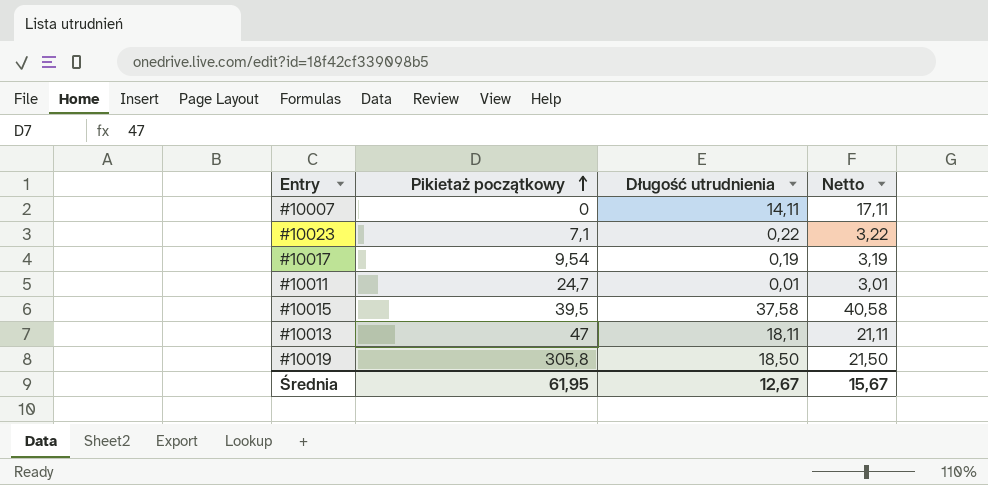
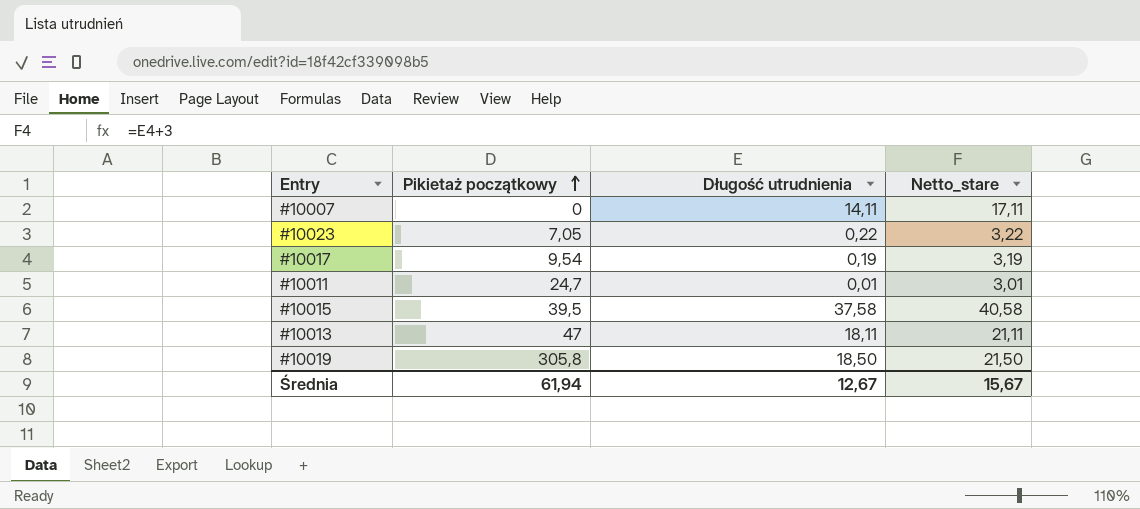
column name: Netto -> Netto_stare
#10023 | Pikietaż początkowy: 7,1 -> 7,05
Średnia | Pikietaż początkowy: 61,95 -> 61,94

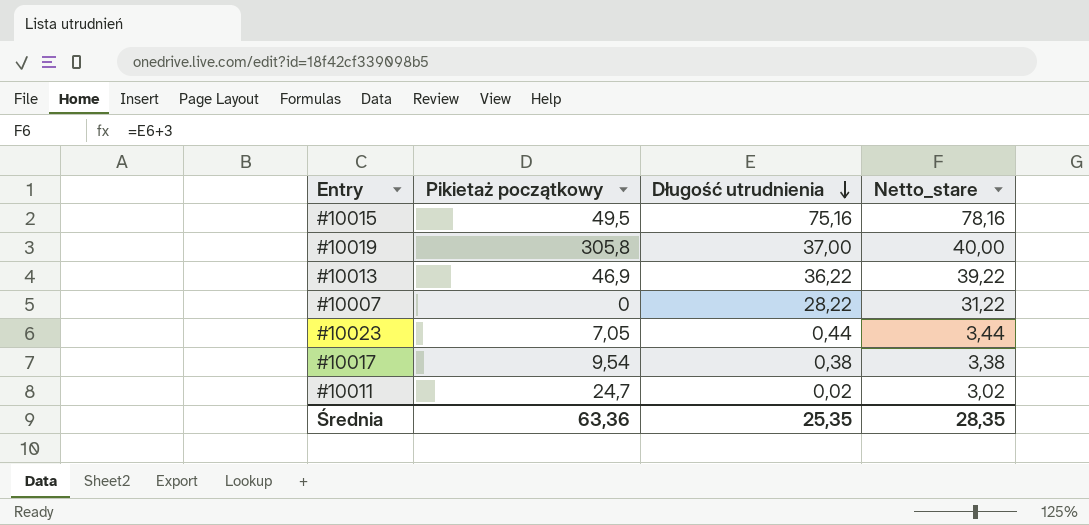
row order: Pikietaż początkowy ascending -> Długość utrudnienia descending
#10015 | Pikietaż początkowy: 39,5 -> 49,5
#10015 | Długość utrudnienia: 37,58 -> 75,16
#10015 | Netto_stare: 40,58 -> 78,16
#10019 | Długość utrudnienia: 18,50 -> 37,00
#10019 | Netto_stare: 21,50 -> 40,00
#10013 | Pikietaż początkowy: 47 -> 46,9
#10013 | Długość utrudnienia: 18,11 -> 36,22
#10013 | Netto_stare: 21,11 -> 39,22
#10007 | Długość utrudnienia: 14,11 -> 28,22
#10007 | Netto_stare: 17,11 -> 31,22
#10023 | Długość utrudnienia: 0,22 -> 0,44
#10023 | Netto_stare: 3,22 -> 3,44
#10017 | Długość utrudnienia: 0,19 -> 0,38
#10017 | Netto_stare: 3,19 -> 3,38
#10011 | Długość utrudnienia: 0,01 -> 0,02
#10011 | Netto_stare: 3,01 -> 3,02
Średnia | Pikietaż początkowy: 61,94 -> 63,36
Średnia | Długość utrudnienia: 12,67 -> 25,35
Średnia | Netto_stare: 15,67 -> 28,35

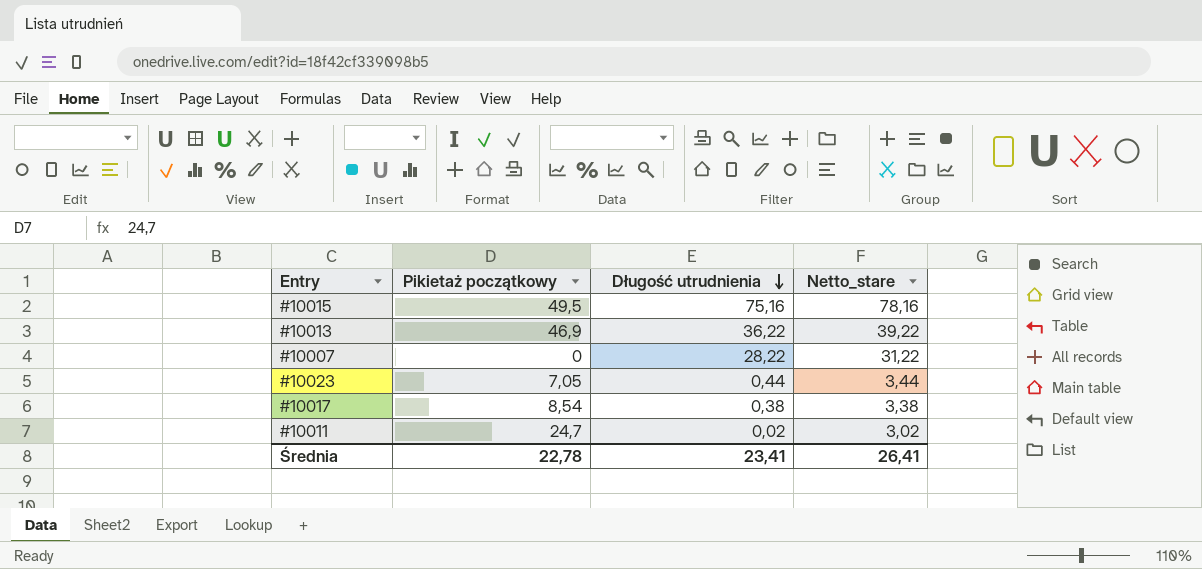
row #10019: 305,8 | 37,00 | 40,00 -> none
#10017 | Pikietaż początkowy: 9,54 -> 8,54
Średnia | Pikietaż początkowy: 63,36 -> 22,78
Średnia | Długość utrudnienia: 25,35 -> 23,41
Średnia | Netto_stare: 28,35 -> 26,41

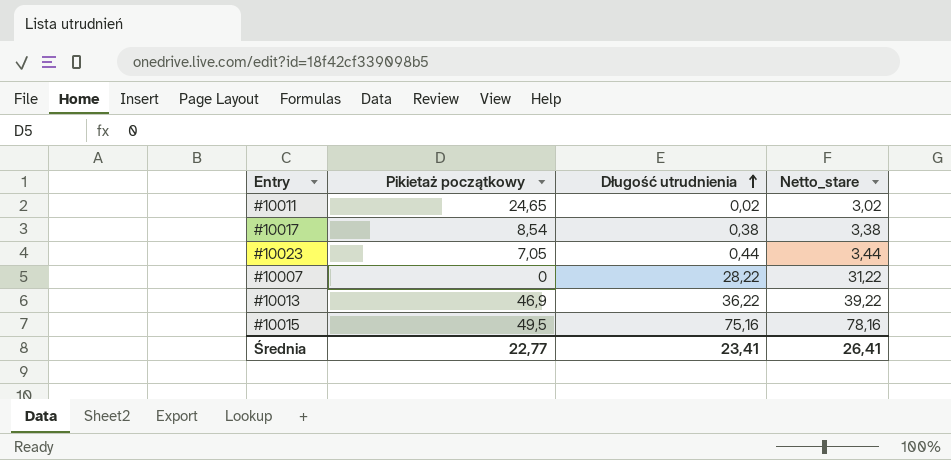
row order: Długość utrudnienia descending -> Długość utrudnienia ascending
#10011 | Pikietaż początkowy: 24,7 -> 24,65
Średnia | Pikietaż początkowy: 22,78 -> 22,77

